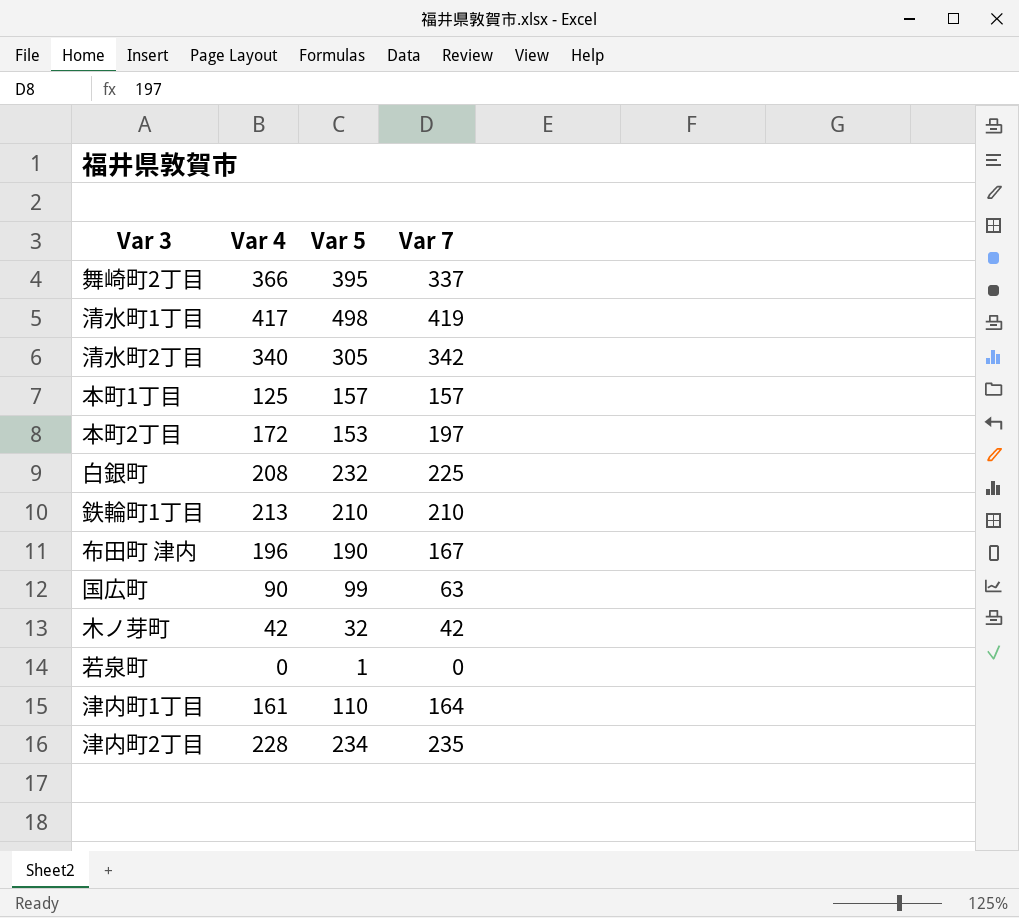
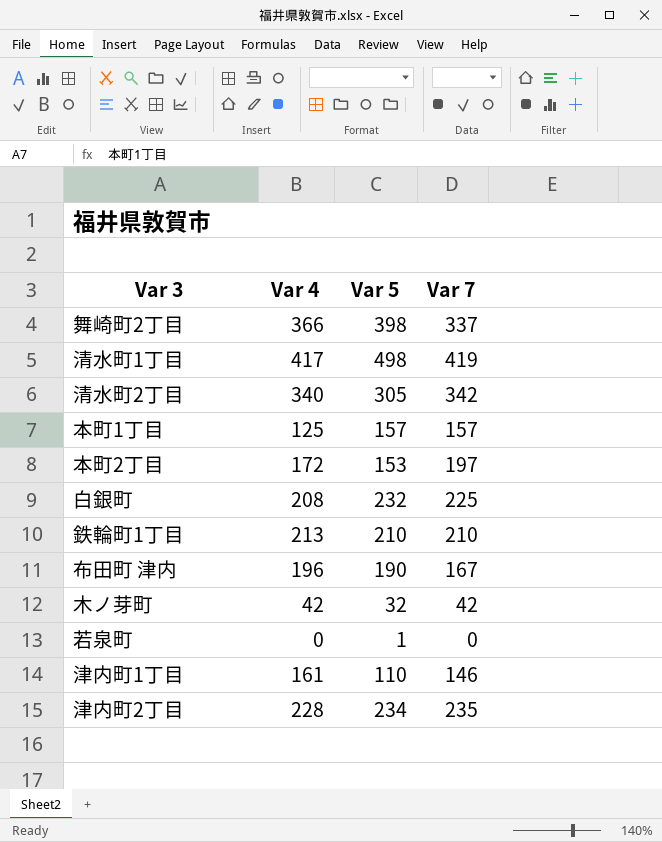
row 国広町: 90 | 99 | 63 -> none
舞崎町2丁目 | Var 5: 395 -> 398
津内町1丁目 | Var 7: 164 -> 146

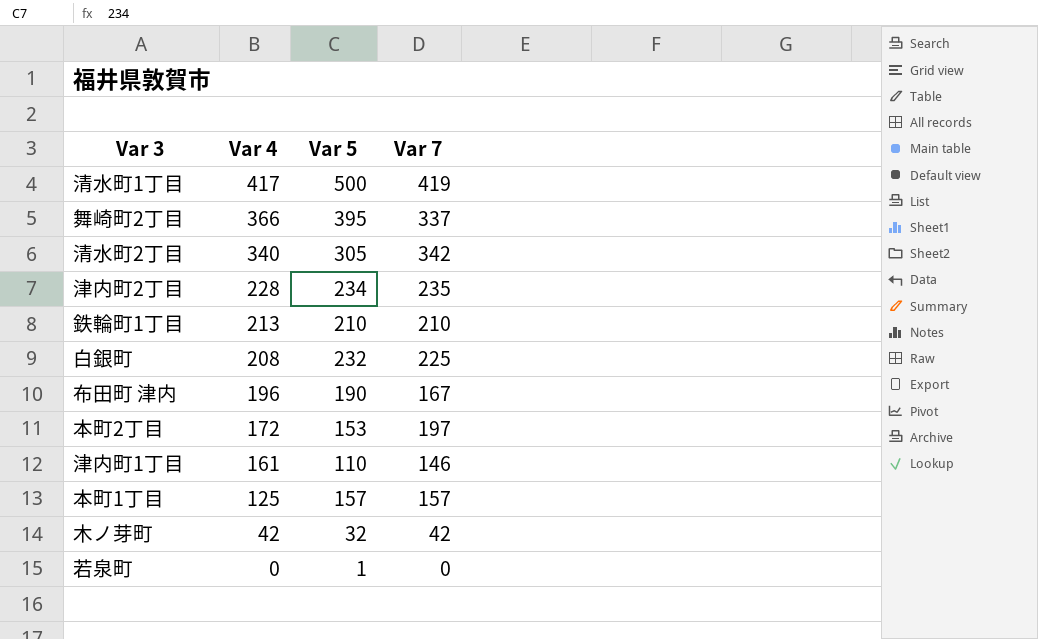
row order: none -> Var 4 descending
清水町1丁目 | Var 5: 498 -> 500
舞崎町2丁目 | Var 5: 398 -> 395

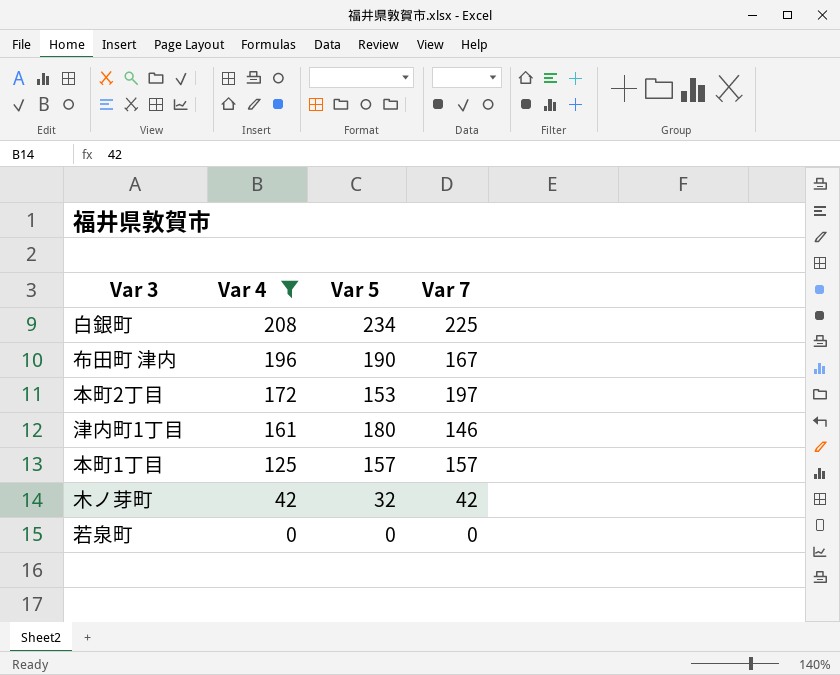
filter: none -> Var 4 <= 208
白銀町 | Var 5: 232 -> 234
津内町1丁目 | Var 5: 110 -> 180
若泉町 | Var 5: 1 -> 0

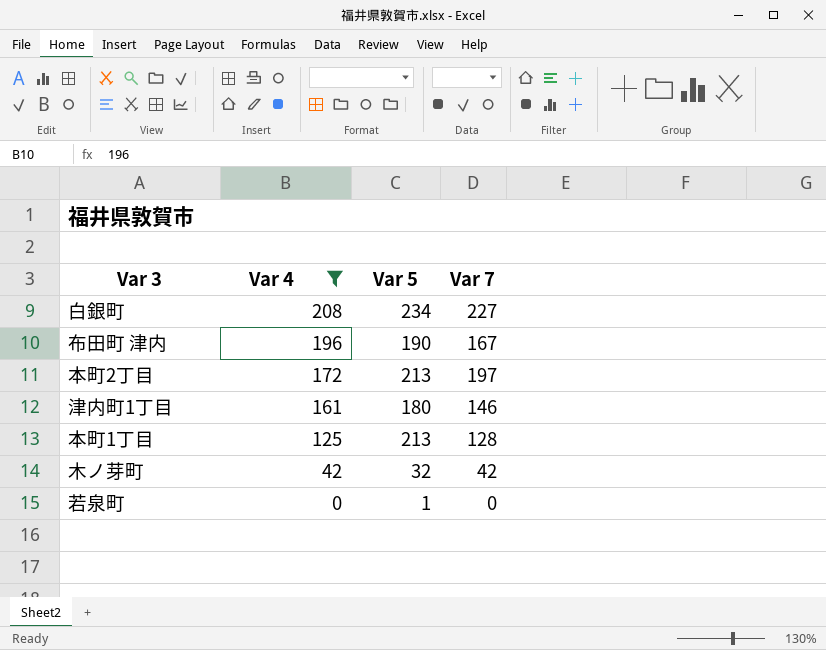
白銀町 | Var 7: 225 -> 227
本町2丁目 | Var 5: 153 -> 213
本町1丁目 | Var 5: 157 -> 213
本町1丁目 | Var 7: 157 -> 128
若泉町 | Var 5: 0 -> 1

